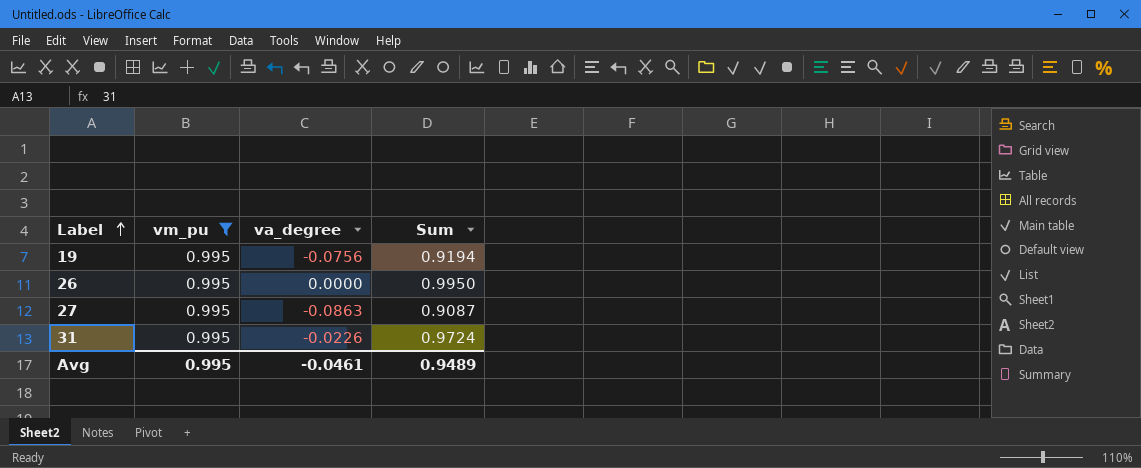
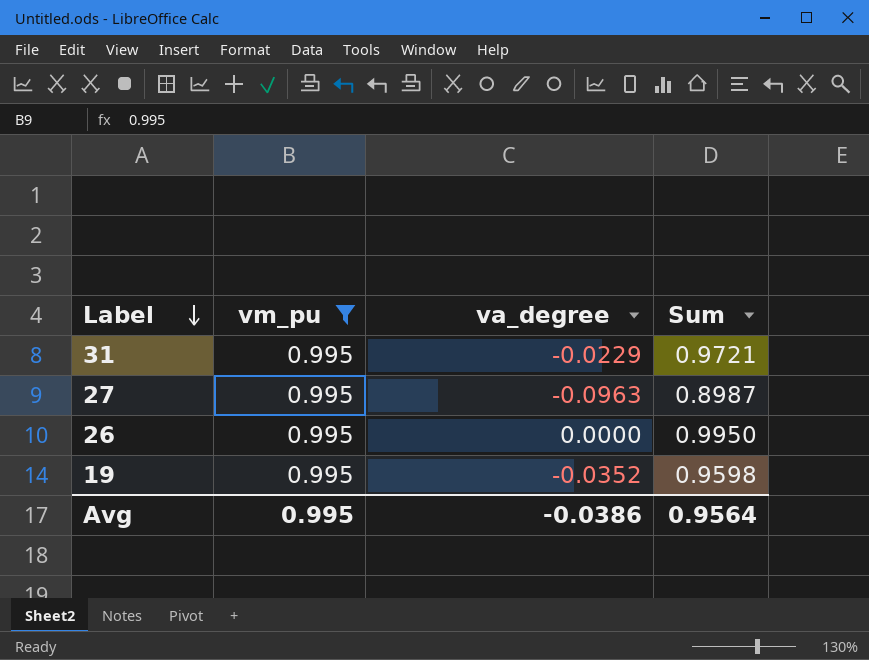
row order: Label ascending -> Label descending
31 | va_degree: -0.0226 -> -0.0229
31 | Sum: 0.9724 -> 0.9721
27 | va_degree: -0.0863 -> -0.0963
27 | Sum: 0.9087 -> 0.8987
19 | va_degree: -0.0756 -> -0.0352
19 | Sum: 0.9194 -> 0.9598
Avg | va_degree: -0.0461 -> -0.0386
Avg | Sum: 0.9489 -> 0.9564

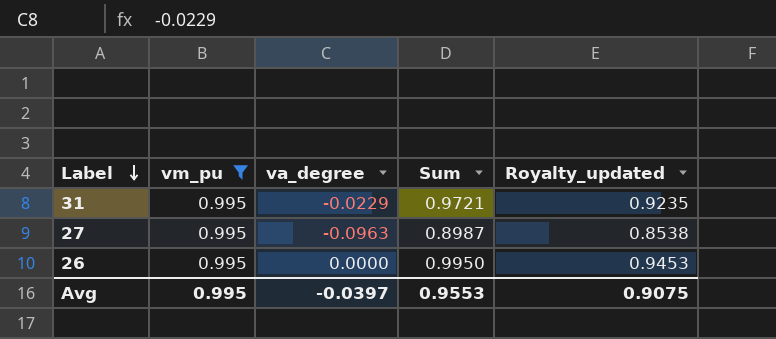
column Royalty_updated | formula: none -> [Sum] * 0.95
row 19: 0.995 | -0.0352 | 0.9598 -> none
Avg | va_degree: -0.0386 -> -0.0397
Avg | Sum: 0.9564 -> 0.9553

